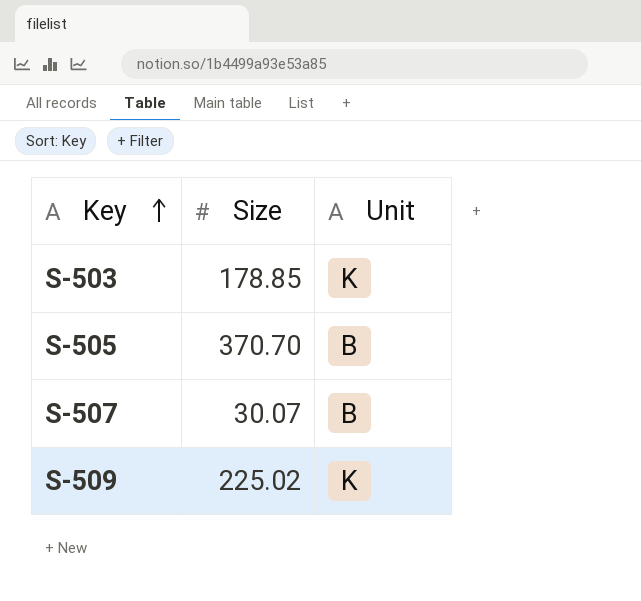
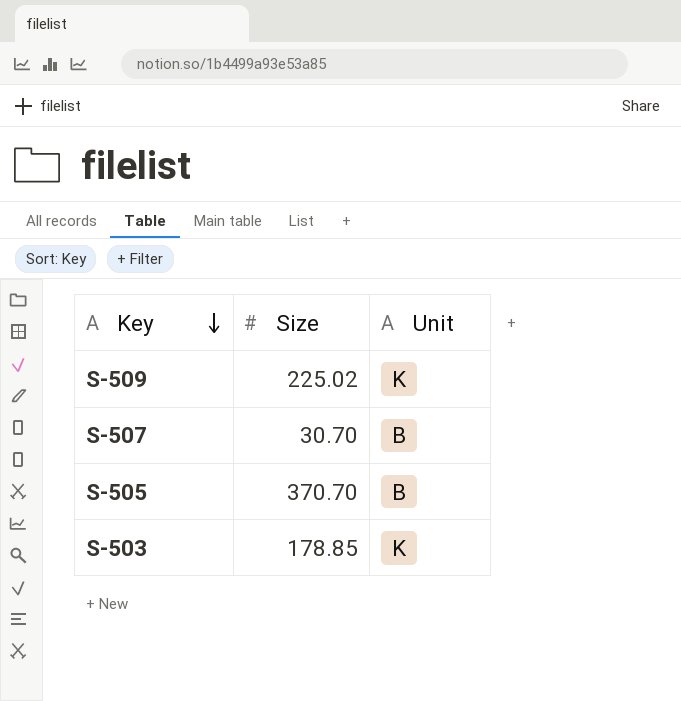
row order: Key ascending -> Key descending
S-507 | Size: 30.07 -> 30.70

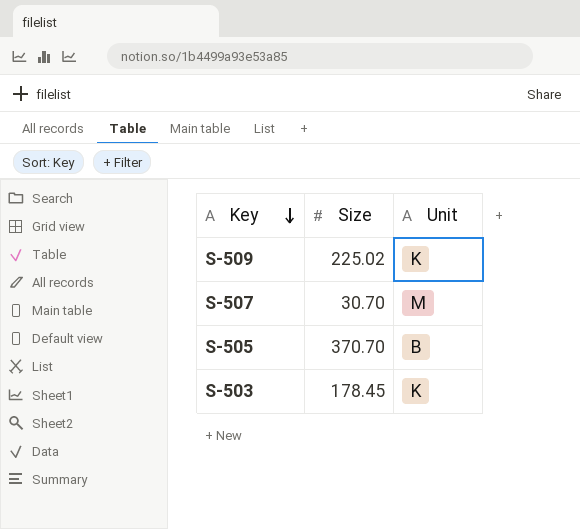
S-507 | Unit: B -> M
S-503 | Size: 178.85 -> 178.45

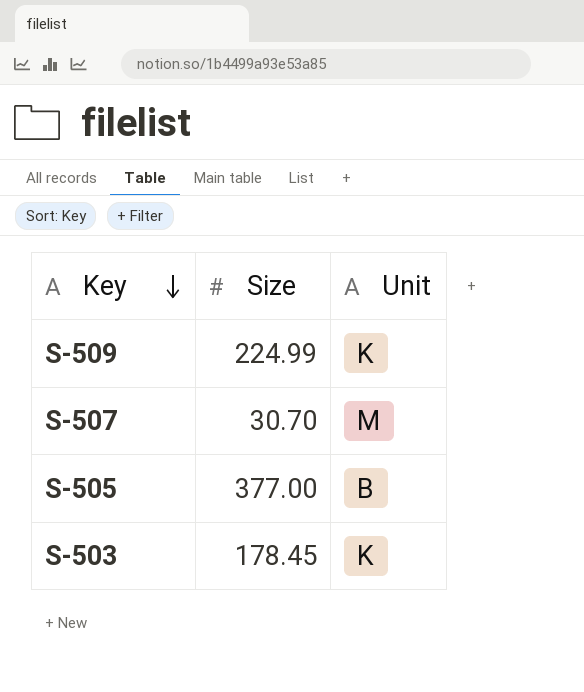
S-509 | Size: 225.02 -> 224.99
S-505 | Size: 370.70 -> 377.00

